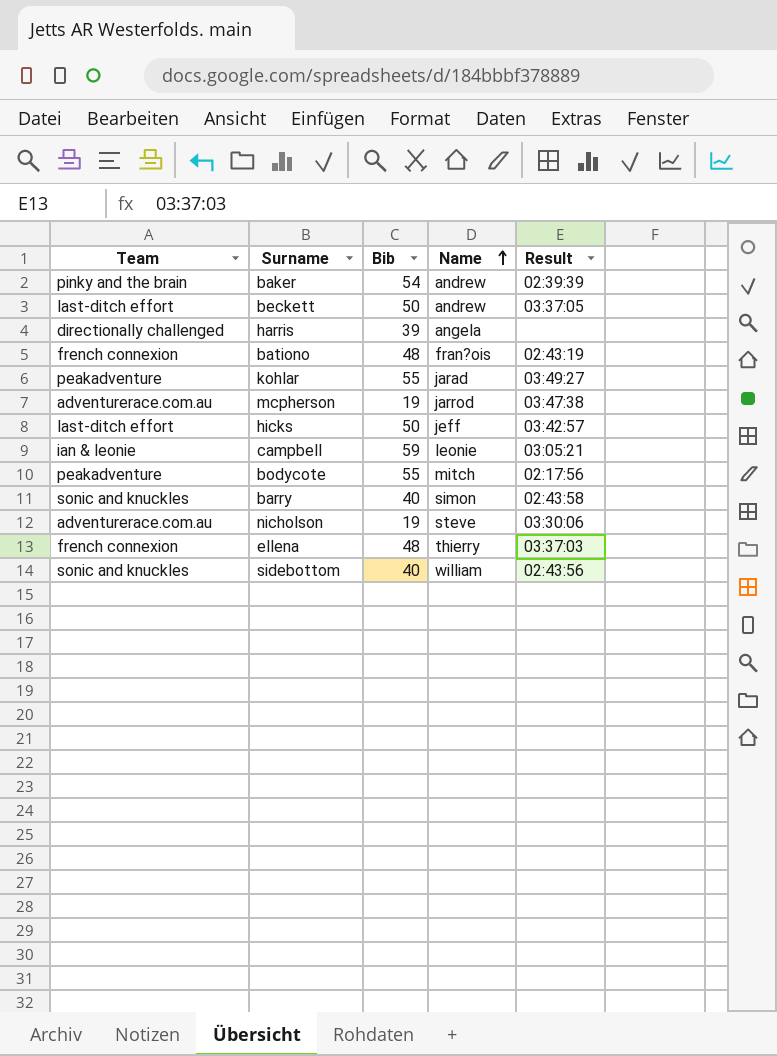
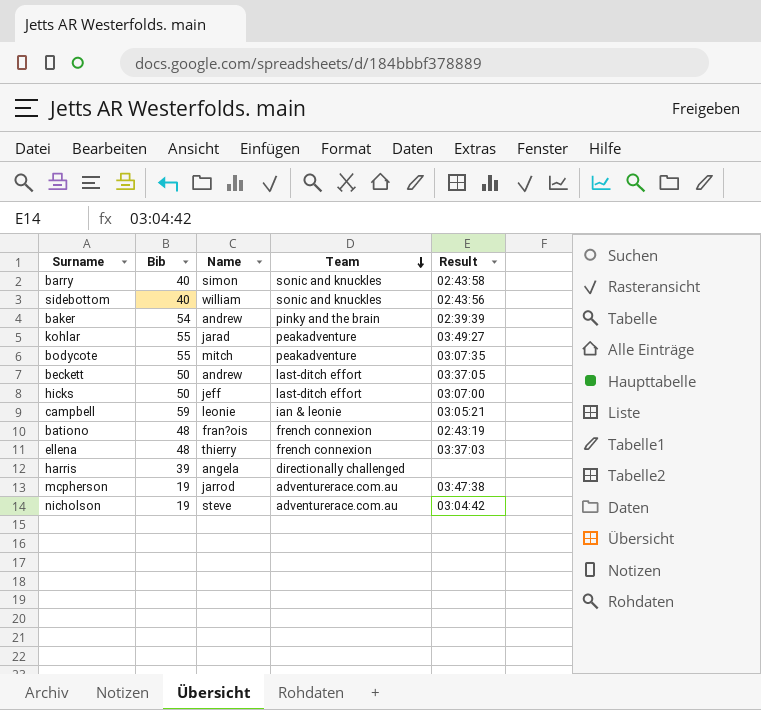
row order: Name ascending -> Team descending
column Team | position: 1 -> 4
bodycote | Result: 02:17:56 -> 03:07:35
hicks | Result: 03:42:57 -> 03:07:00
nicholson | Result: 03:30:06 -> 03:04:42

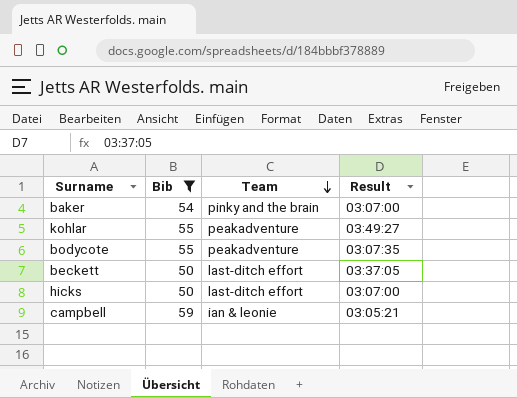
filter: none -> Bib >= 50
column Name | position: 3 -> none
baker | Result: 02:39:39 -> 03:07:00

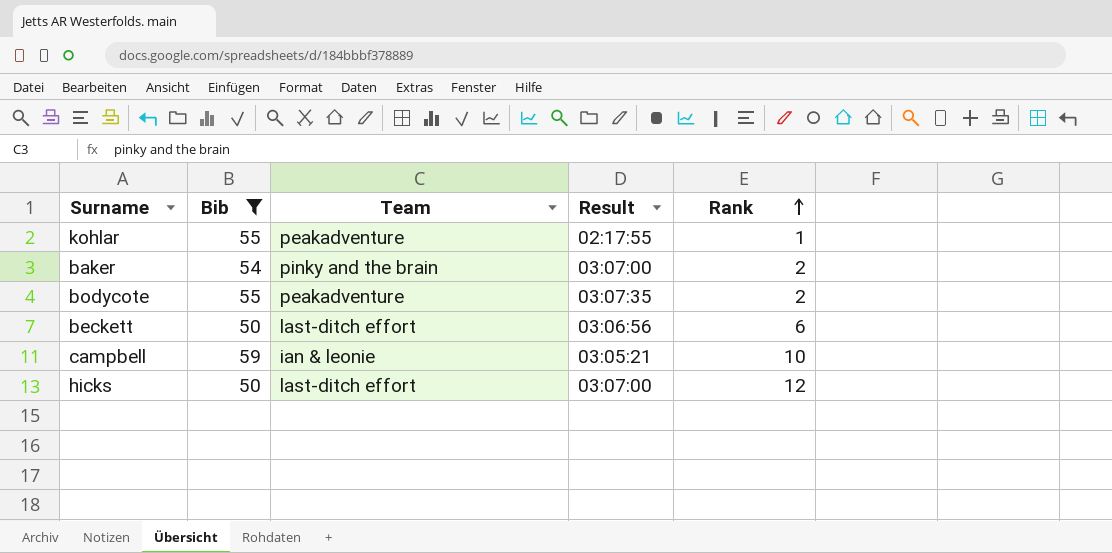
row order: Team descending -> Rank ascending
column Rank | position: none -> 5
kohlar | Result: 03:49:27 -> 02:17:55
beckett | Result: 03:37:05 -> 03:06:56

